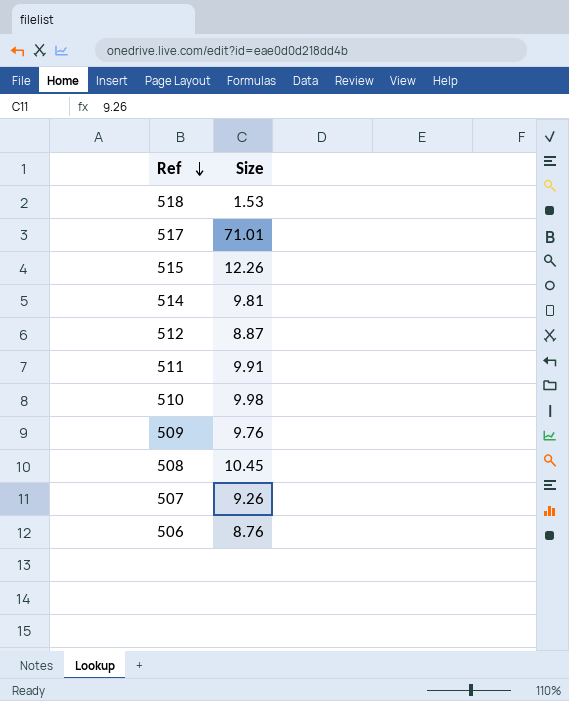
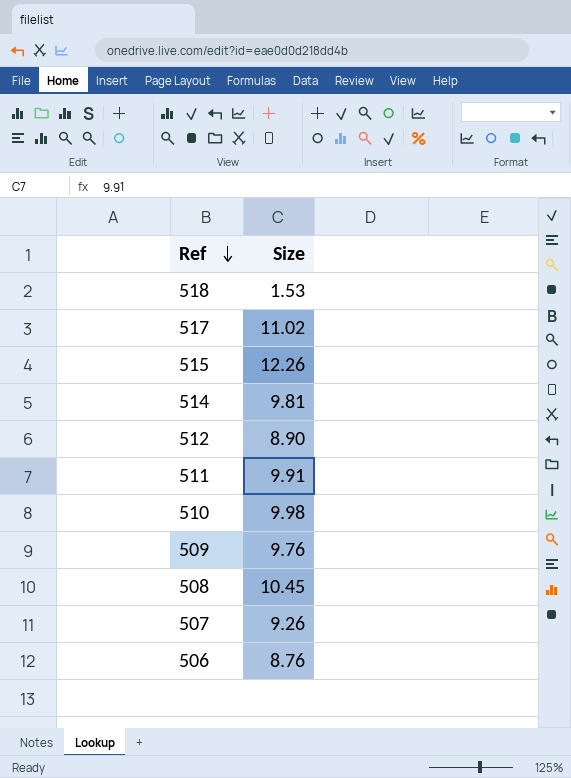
517 | Size: 71.01 -> 11.02
512 | Size: 8.87 -> 8.90

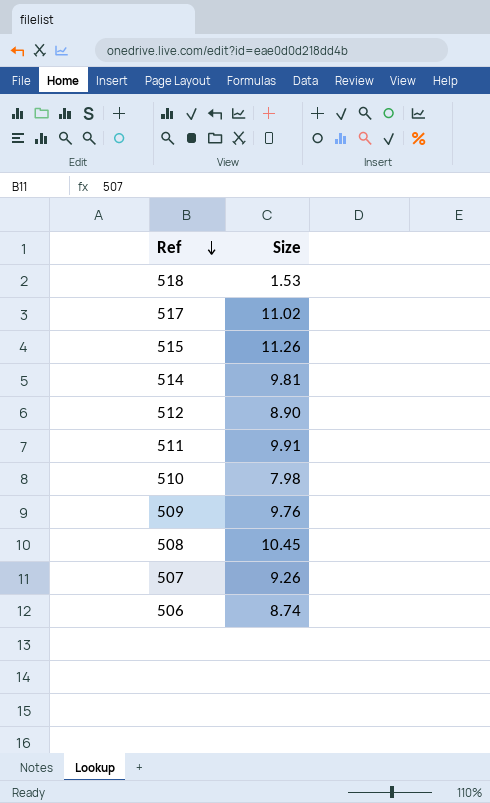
515 | Size: 12.26 -> 11.26
510 | Size: 9.98 -> 7.98
506 | Size: 8.76 -> 8.74

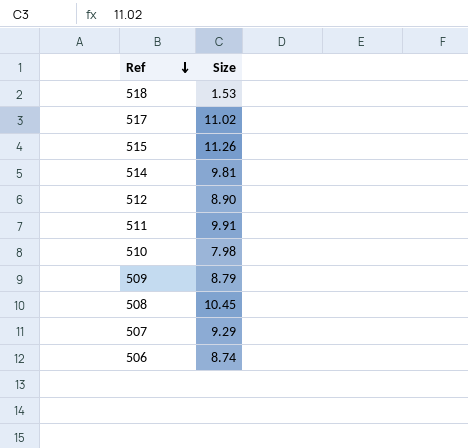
509 | Size: 9.76 -> 8.79
507 | Size: 9.26 -> 9.29

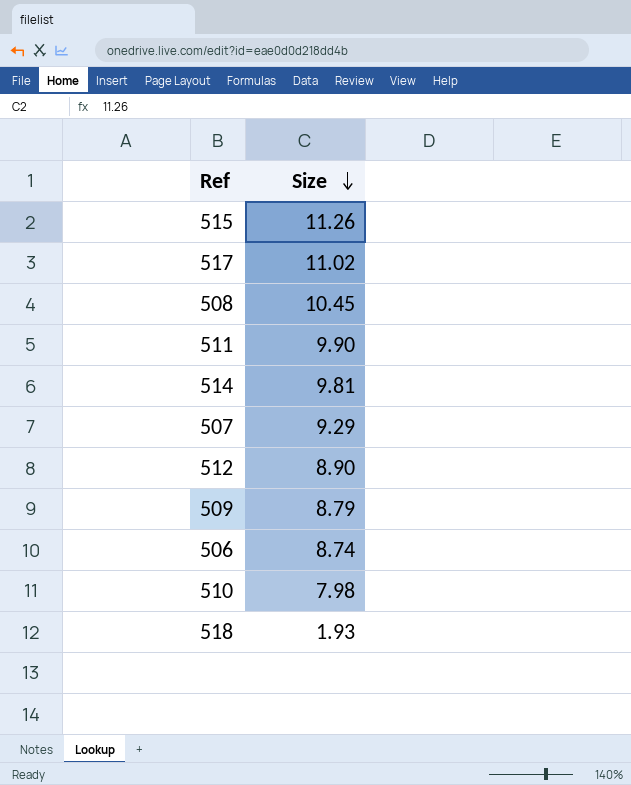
row order: Ref descending -> Size descending
511 | Size: 9.91 -> 9.90
518 | Size: 1.53 -> 1.93

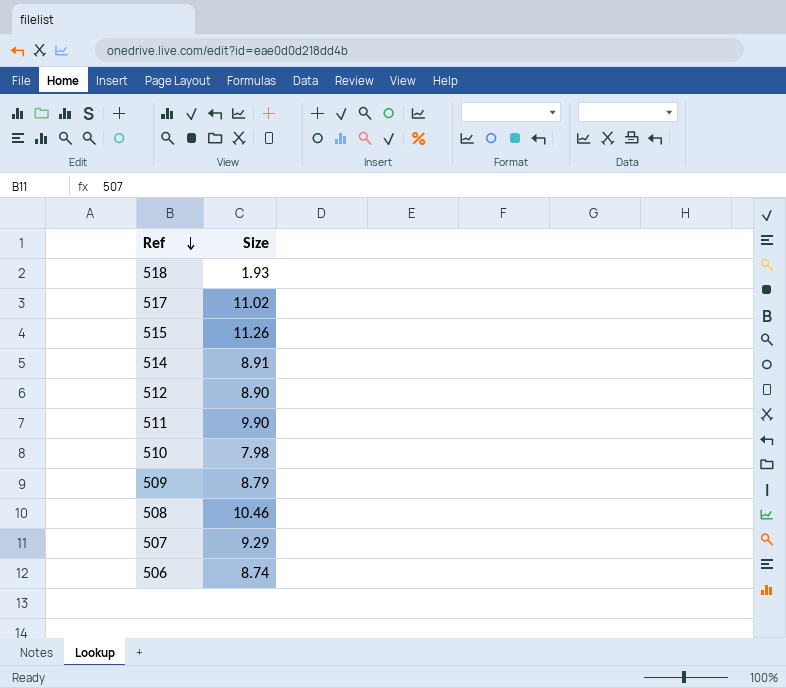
row order: Size descending -> Ref descending
514 | Size: 9.81 -> 8.91
508 | Size: 10.45 -> 10.46

